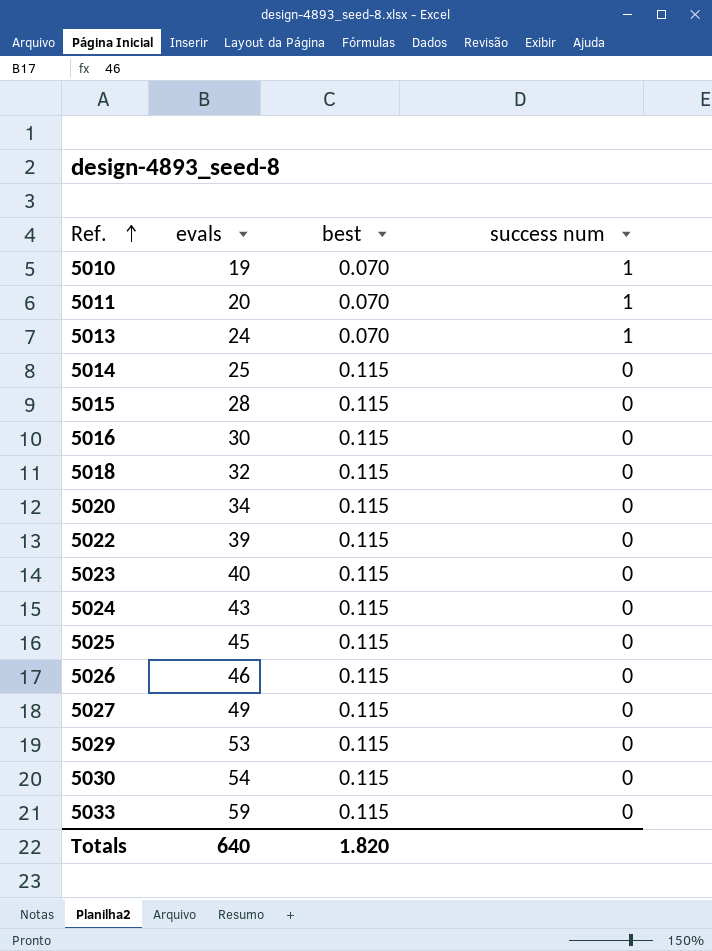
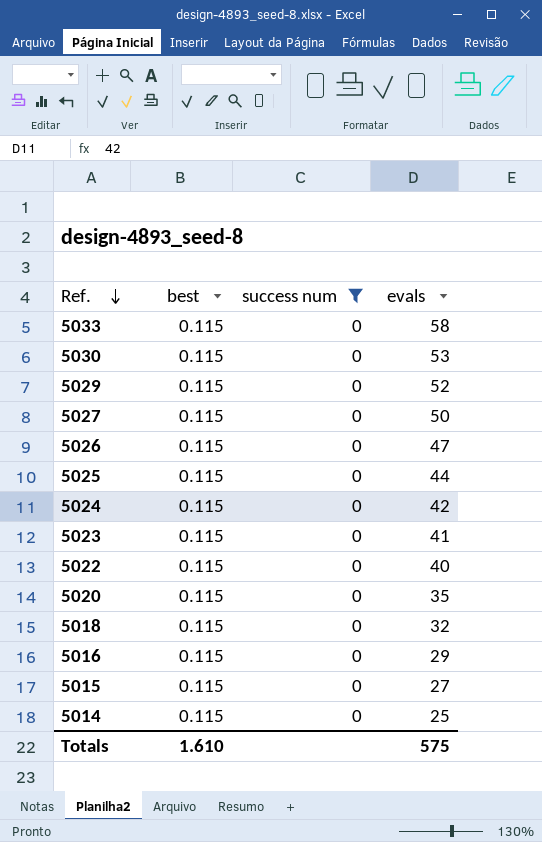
filter: none -> success num = 0
row order: Ref. ascending -> Ref. descending
column evals | position: 2 -> 4
5033 | evals: 59 -> 58
5030 | evals: 54 -> 53
5029 | evals: 53 -> 52
5027 | evals: 49 -> 50
5026 | evals: 46 -> 47
5025 | evals: 45 -> 44
5024 | evals: 43 -> 42
5023 | evals: 40 -> 41
5022 | evals: 39 -> 40
5020 | evals: 34 -> 35
5016 | evals: 30 -> 29
5015 | evals: 28 -> 27
Totals | best: 1.820 -> 1.610
Totals | evals: 640 -> 575

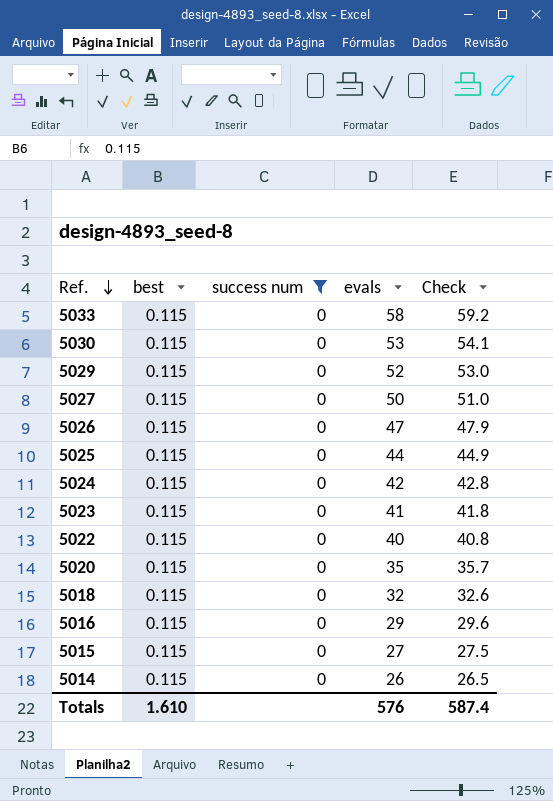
column Check | formula: none -> [evals] * 1.02
5014 | evals: 25 -> 26
Totals | evals: 575 -> 576

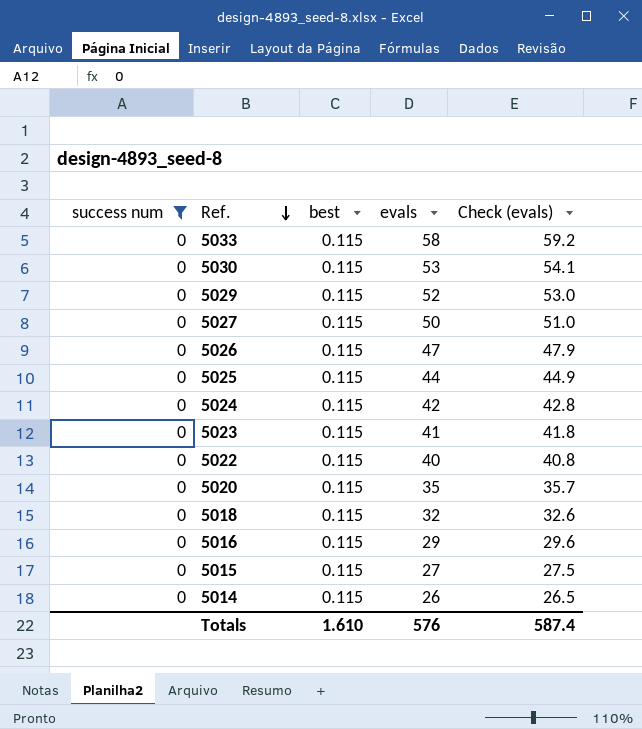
column success num | position: 3 -> 1
column name: Check -> Check (evals)

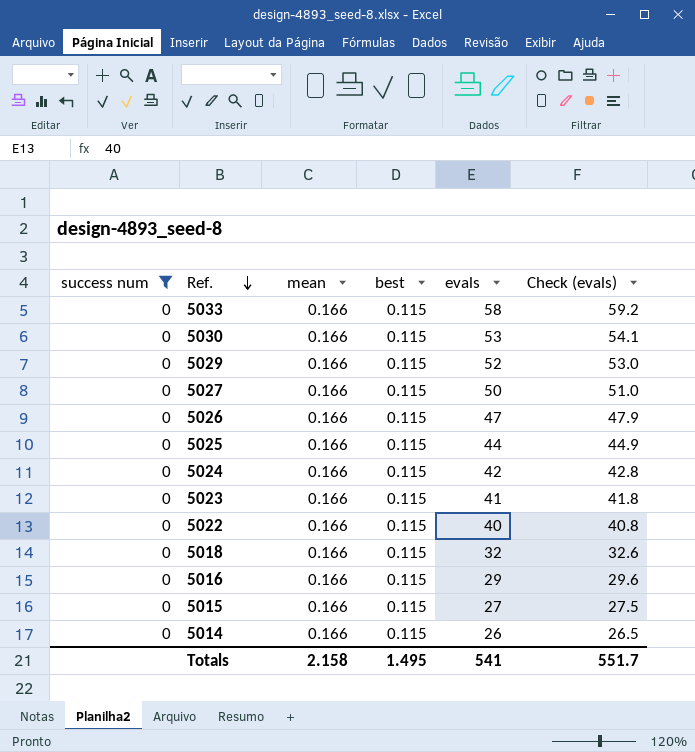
column mean | position: none -> 3
row 5020: 0 | 0.115 | 35 | 35.7 -> none
Totals | best: 1.610 -> 1.495
Totals | evals: 576 -> 541
Totals | Check (evals): 587.4 -> 551.7

